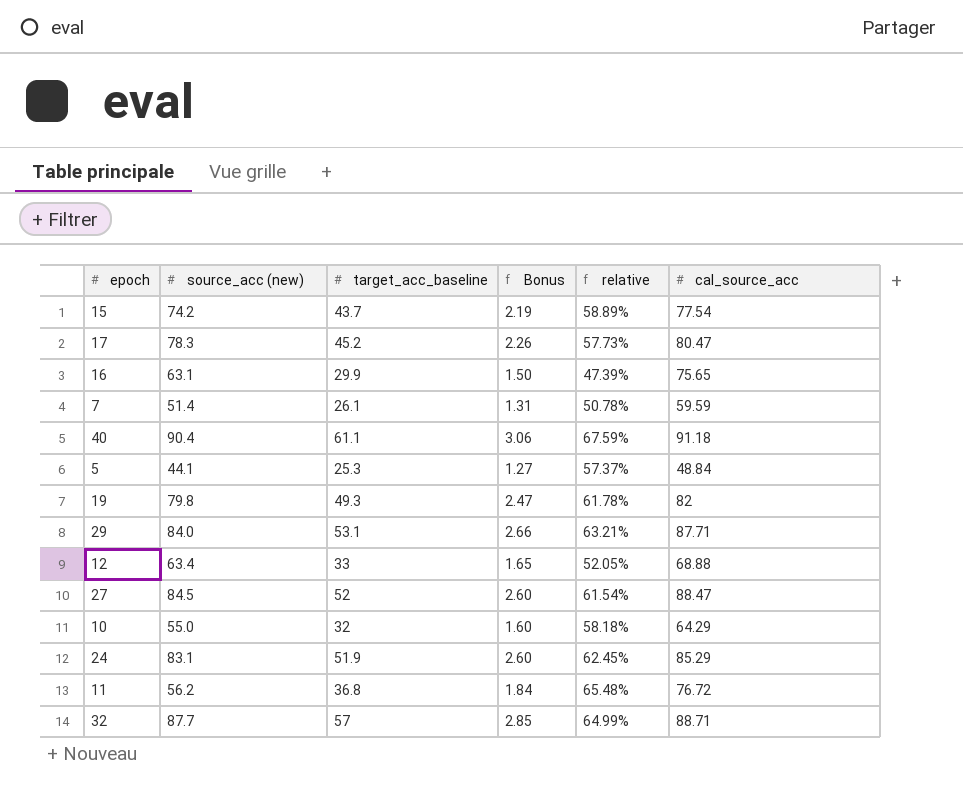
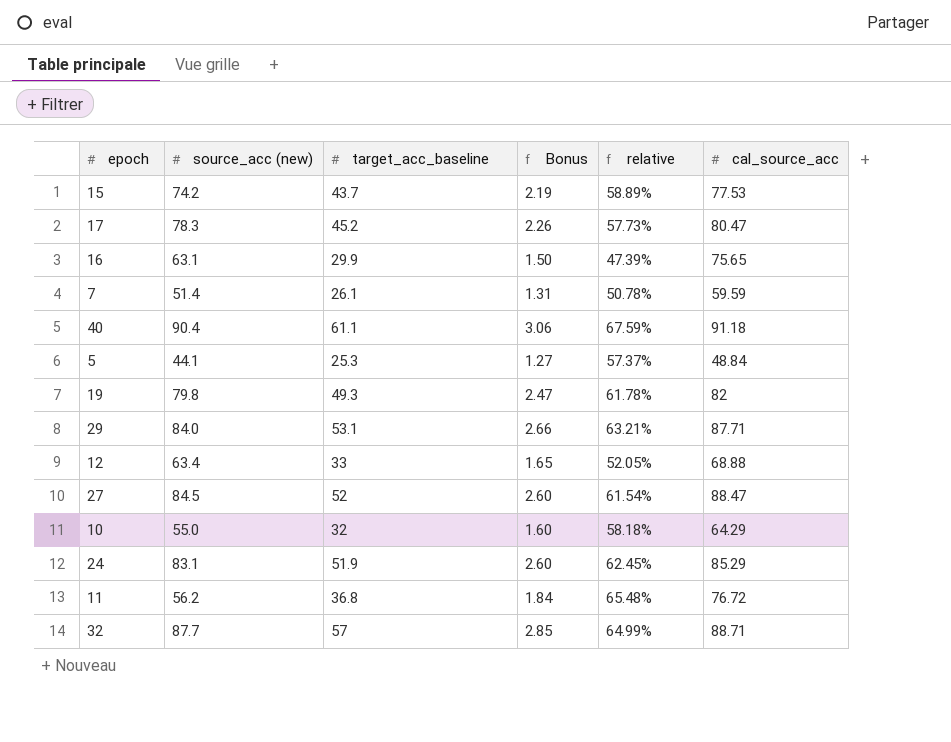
15 | cal_source_acc: 77.54 -> 77.53

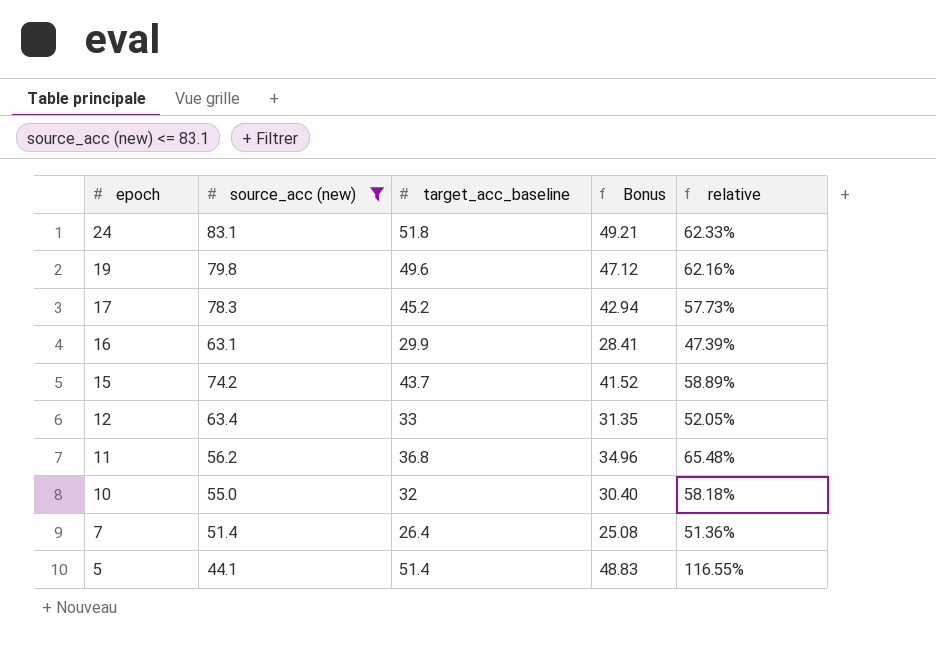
filter: none -> source_acc (new) <= 83.1
row order: none -> epoch descending
column cal_source_acc | position: 6 -> none
column Bonus | formula: [target_acc_baseline] * 0.05 -> [target_acc_baseline] * 0.95
24 | target_acc_baseline: 51.9 -> 51.8
24 | relative: 62.45% -> 62.33%
19 | target_acc_baseline: 49.3 -> 49.6
19 | relative: 61.78% -> 62.16%
7 | target_acc_baseline: 26.1 -> 26.4
7 | relative: 50.78% -> 51.36%
5 | target_acc_baseline: 25.3 -> 51.4
5 | relative: 57.37% -> 116.55%

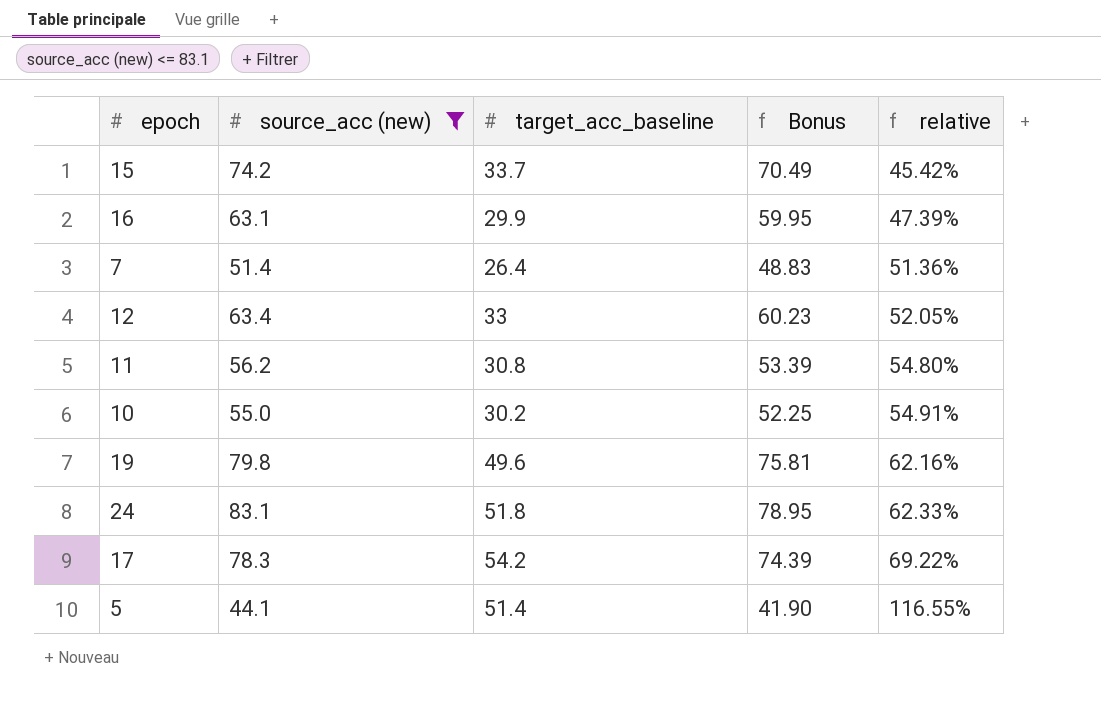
row order: epoch descending -> relative ascending
column Bonus | formula: [target_acc_baseline] * 0.95 -> [source_acc (new)] * 0.95
15 | target_acc_baseline: 43.7 -> 33.7
15 | relative: 58.89% -> 45.42%
11 | target_acc_baseline: 36.8 -> 30.8
11 | relative: 65.48% -> 54.80%
10 | target_acc_baseline: 32 -> 30.2
10 | relative: 58.18% -> 54.91%
17 | target_acc_baseline: 45.2 -> 54.2
17 | relative: 57.73% -> 69.22%

